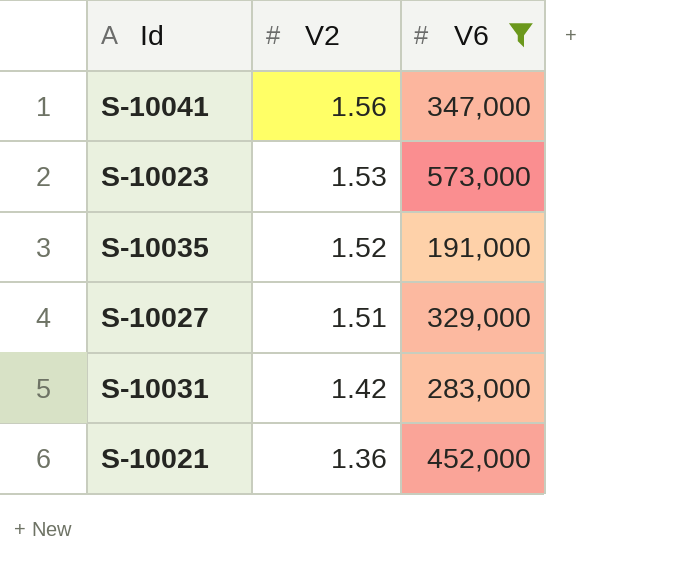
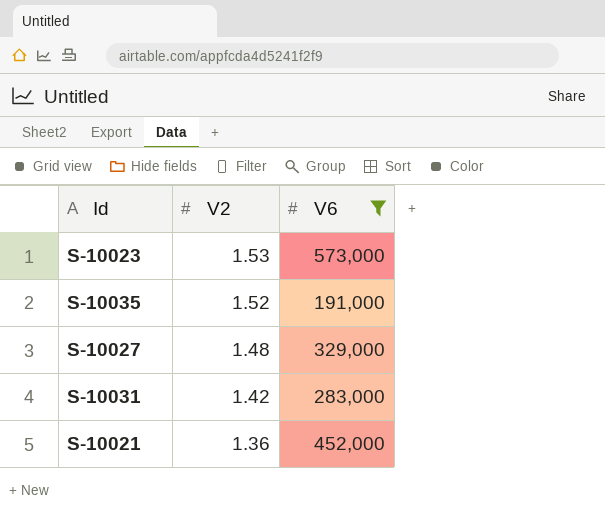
row S-10041: 1.56 | 347,000 -> none
S-10027 | V2: 1.51 -> 1.48

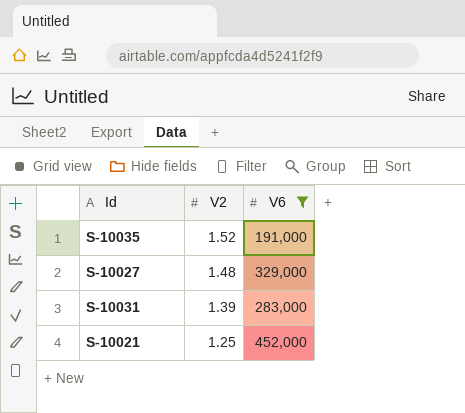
row S-10023: 1.53 | 573,000 -> none
S-10031 | V2: 1.42 -> 1.39
S-10021 | V2: 1.36 -> 1.25

